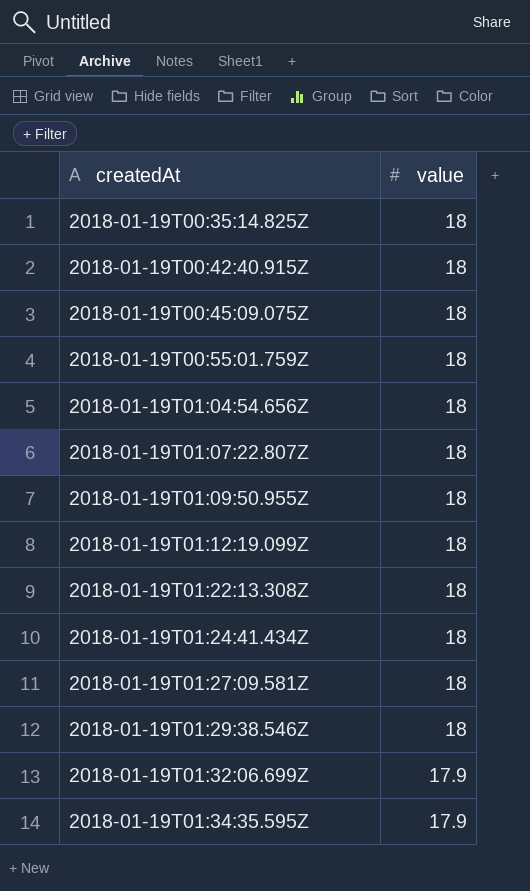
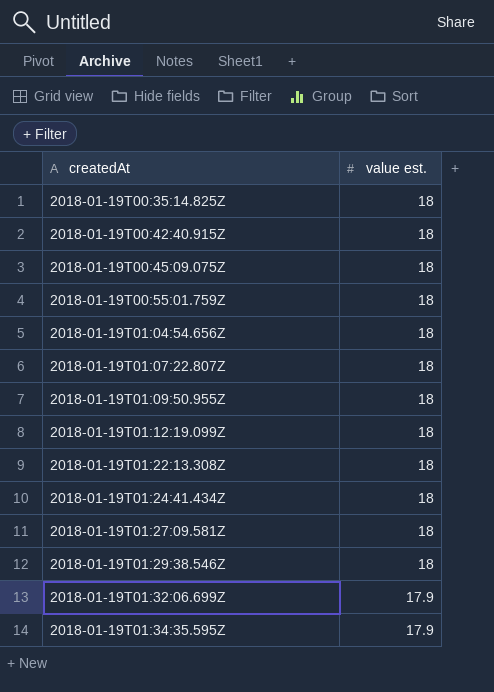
column name: value -> value est.

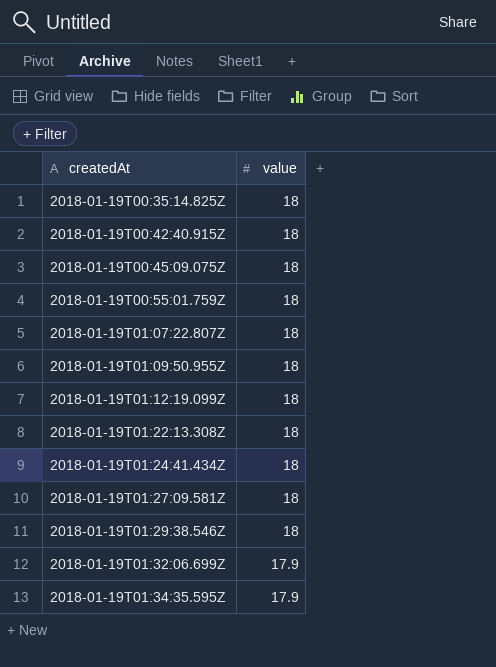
column name: value est. -> value
row 2018-01-19T01:04:54.656Z: 18 -> none

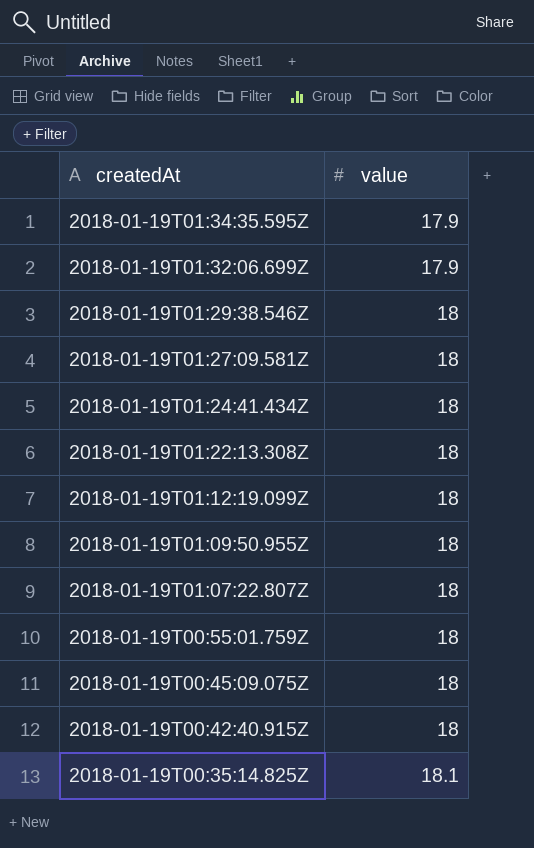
row order: createdAt ascending -> createdAt descending
2018-01-19T00:35:14.825Z | value: 18 -> 18.1

